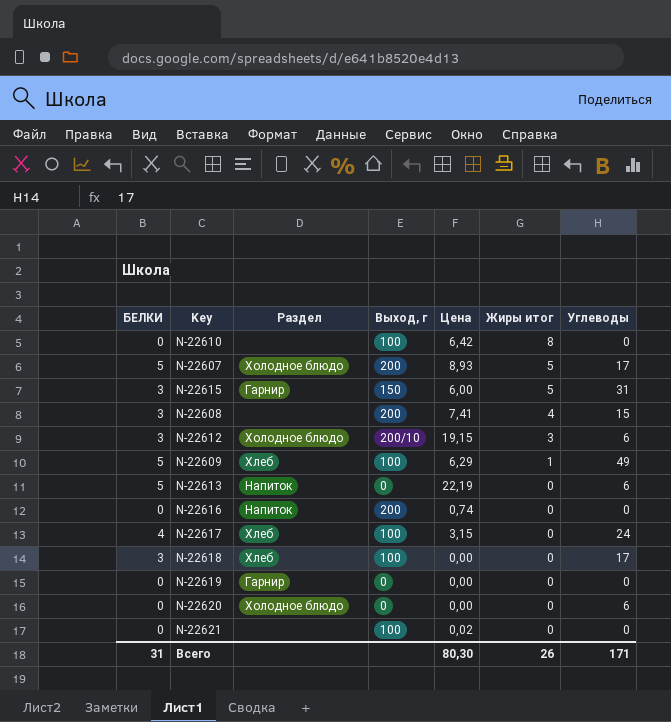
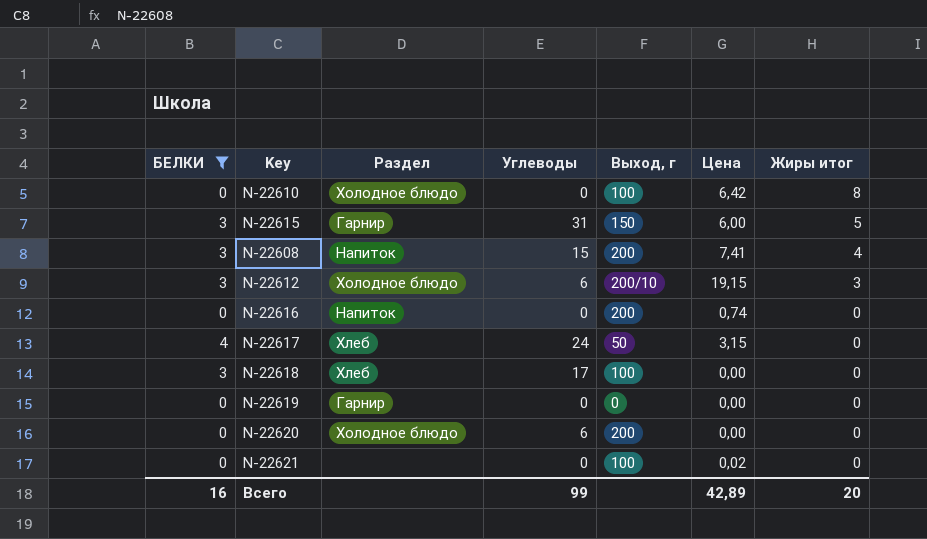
filter: none -> БЕЛКИ != 5
column Углеводы | position: 7 -> 4
N-22610 | Раздел: none -> Холодное блюдо
N-22608 | Раздел: none -> Напиток
N-22617 | Выход, г: 100 -> 50
N-22620 | Выход, г: 0 -> 200
Всего | БЕЛКИ: 31 -> 16
Всего | Углеводы: 171 -> 99
Всего | Цена: 80,30 -> 42,89
Всего | Жиры итог: 26 -> 20

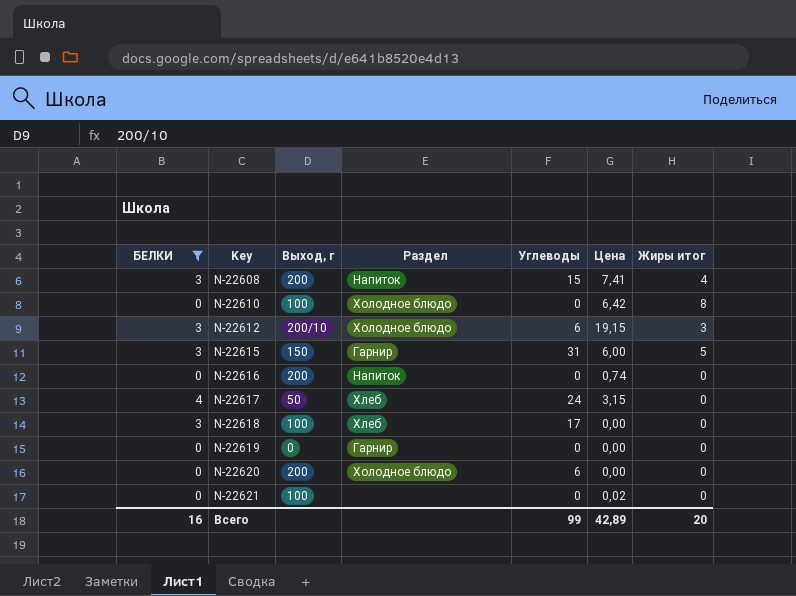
row order: Жиры итог descending -> Key ascending
column Выход, г | position: 5 -> 3

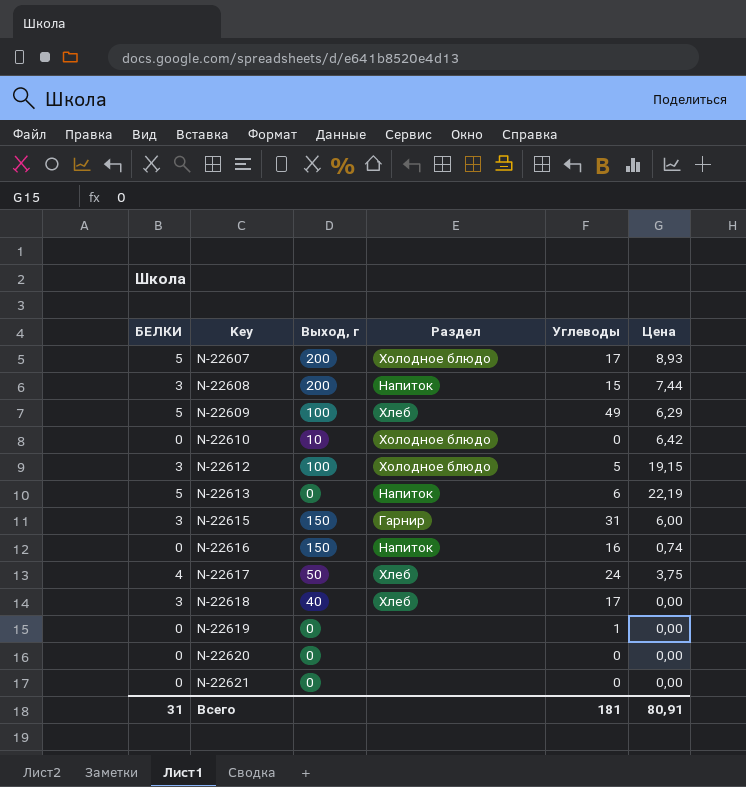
filter: БЕЛКИ != 5 -> none
column Жиры итог | position: 7 -> none
N-22608 | Цена: 7,41 -> 7,44
N-22610 | Выход, г: 100 -> 10
N-22612 | Выход, г: 200/10 -> 100
N-22612 | Углеводы: 6 -> 5
N-22616 | Выход, г: 200 -> 150
N-22616 | Углеводы: 0 -> 16
N-22617 | Цена: 3,15 -> 3,75
N-22618 | Выход, г: 100 -> 40
N-22619 | Раздел: Гарнир -> none
N-22619 | Углеводы: 0 -> 1
N-22620 | Выход, г: 200 -> 0
N-22620 | Раздел: Холодное блюдо -> none
N-22620 | Углеводы: 6 -> 0
N-22621 | Выход, г: 100 -> 0
N-22621 | Цена: 0,02 -> 0,00
Всего | БЕЛКИ: 16 -> 31
Всего | Углеводы: 99 -> 181
Всего | Цена: 42,89 -> 80,91

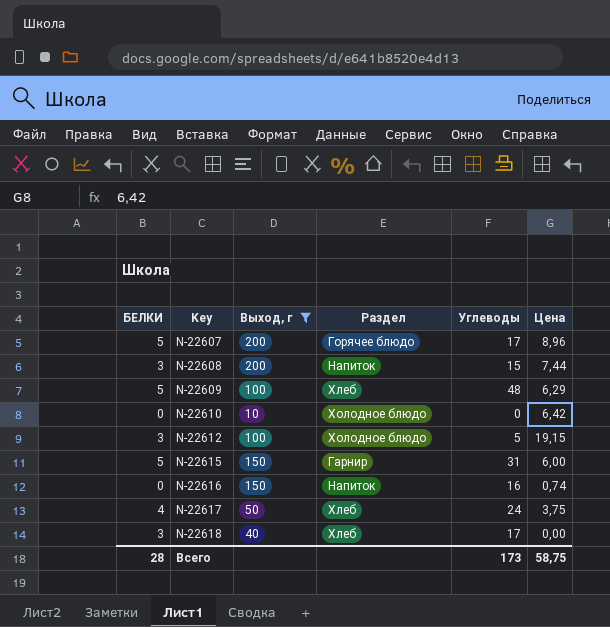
filter: none -> Выход, г != 0
N-22607 | Раздел: Холодное блюдо -> Горячее блюдо
N-22607 | Цена: 8,93 -> 8,96
N-22609 | Углеводы: 49 -> 48
N-22615 | БЕЛКИ: 3 -> 5
Всего | БЕЛКИ: 31 -> 28
Всего | Углеводы: 181 -> 173
Всего | Цена: 80,91 -> 58,75

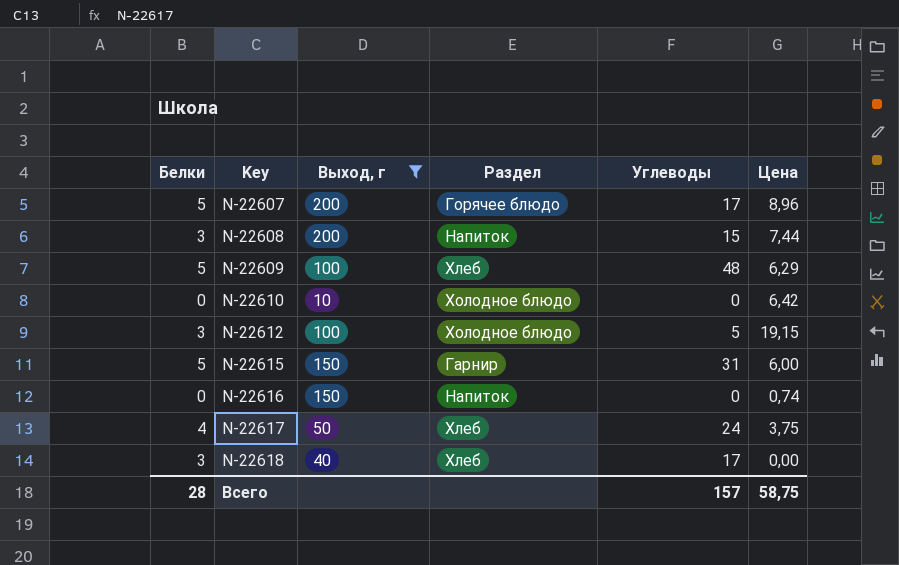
column name: БЕЛКИ -> Белки
N-22616 | Углеводы: 16 -> 0
Всего | Углеводы: 173 -> 157

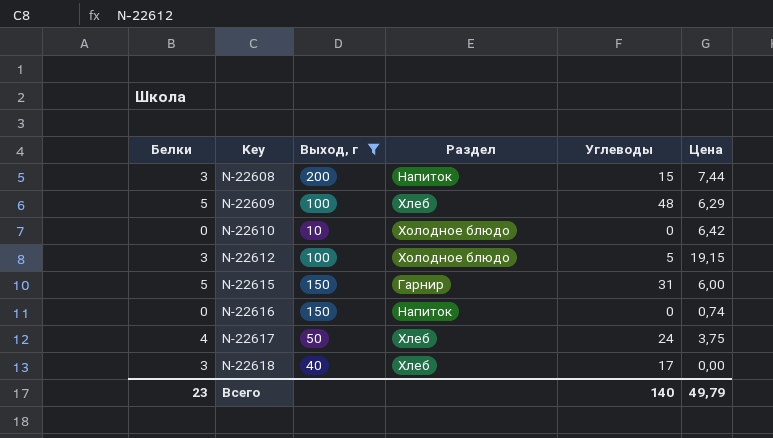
row N-22607: 5 | 200 | Горячее блюдо | 17 | 8,96 -> none
Всего | Белки: 28 -> 23
Всего | Углеводы: 157 -> 140
Всего | Цена: 58,75 -> 49,79

